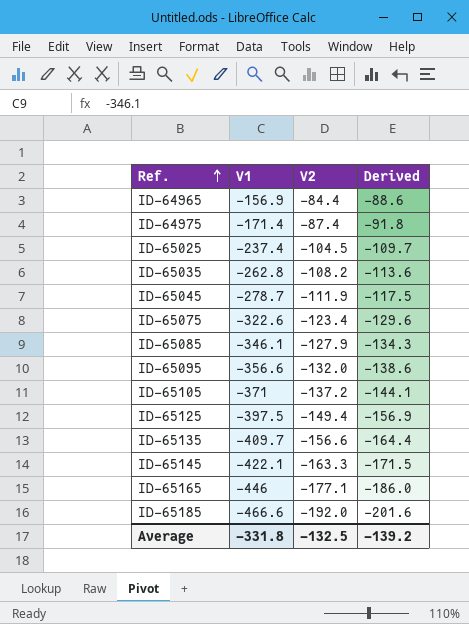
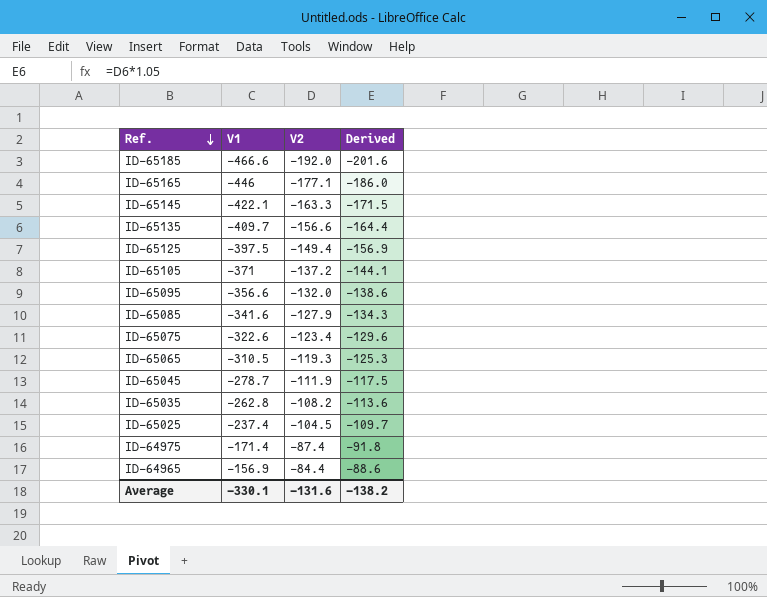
row order: Ref. ascending -> Ref. descending
ID-65085 | V1: -346.1 -> -341.6
row ID-65065: none -> -310.5 | -119.3 | -125.3
Average | V1: -331.8 -> -330.1
Average | V2: -132.5 -> -131.6
Average | Derived: -139.2 -> -138.2

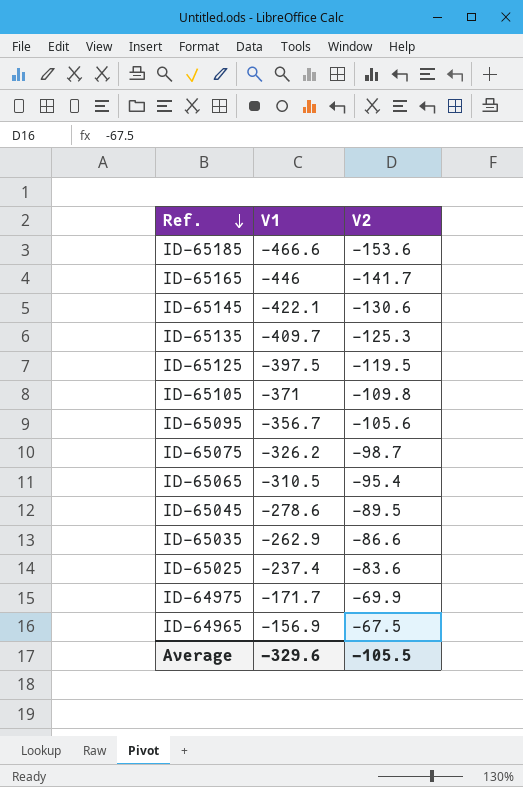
column Derived | formula: [V2] * 1.05 -> none
row ID-65085: -341.6 | -127.9 | -134.3 -> none
ID-65185 | V2: -192.0 -> -153.6
ID-65165 | V2: -177.1 -> -141.7
ID-65145 | V2: -163.3 -> -130.6
ID-65135 | V2: -156.6 -> -125.3
ID-65125 | V2: -149.4 -> -119.5
ID-65105 | V2: -137.2 -> -109.8
ID-65095 | V1: -356.6 -> -356.7
ID-65095 | V2: -132.0 -> -105.6
ID-65075 | V1: -322.6 -> -326.2
ID-65075 | V2: -123.4 -> -98.7
ID-65065 | V2: -119.3 -> -95.4
ID-65045 | V1: -278.7 -> -278.6
ID-65045 | V2: -111.9 -> -89.5
ID-65035 | V1: -262.8 -> -262.9
ID-65035 | V2: -108.2 -> -86.6
ID-65025 | V2: -104.5 -> -83.6
ID-64975 | V1: -171.4 -> -171.7
ID-64975 | V2: -87.4 -> -69.9
ID-64965 | V2: -84.4 -> -67.5
Average | V1: -330.1 -> -329.6
Average | V2: -131.6 -> -105.5

